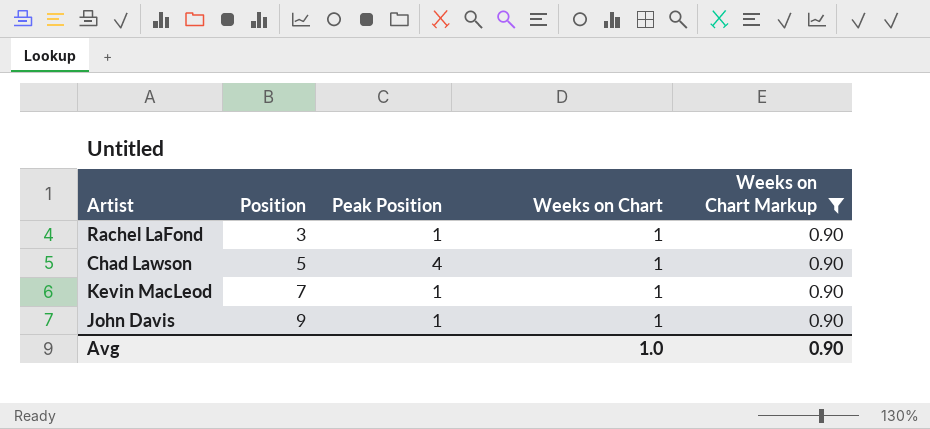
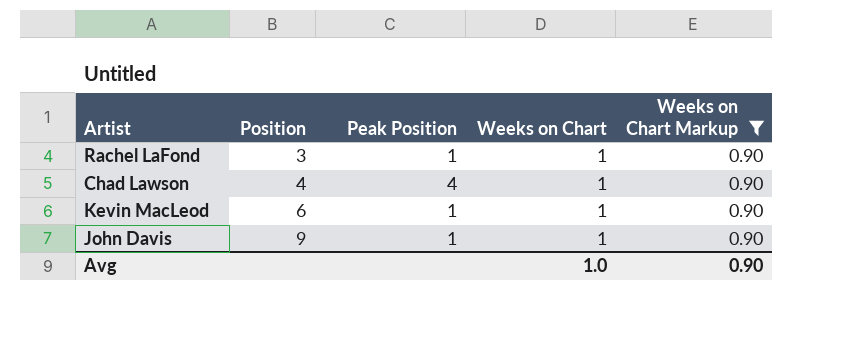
Chad Lawson | Position: 5 -> 4
Kevin MacLeod | Position: 7 -> 6

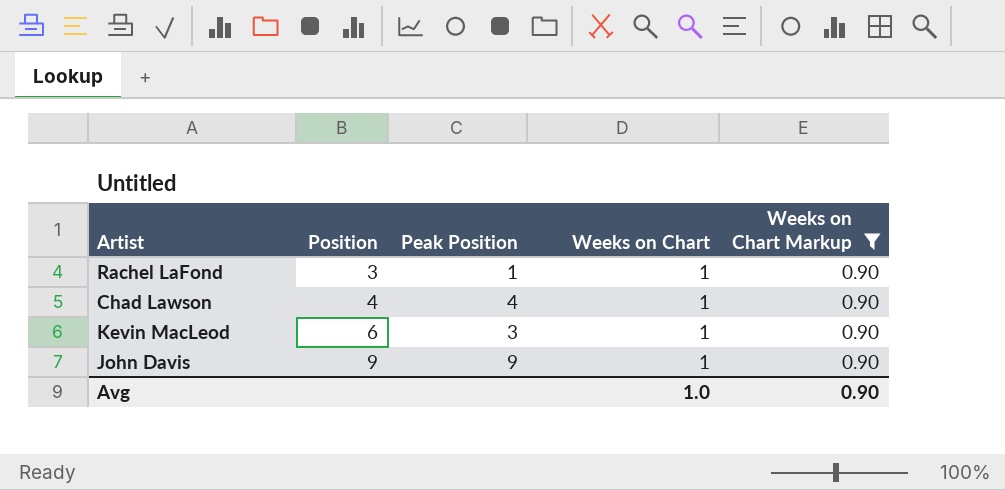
Kevin MacLeod | Peak Position: 1 -> 3
John Davis | Peak Position: 1 -> 9

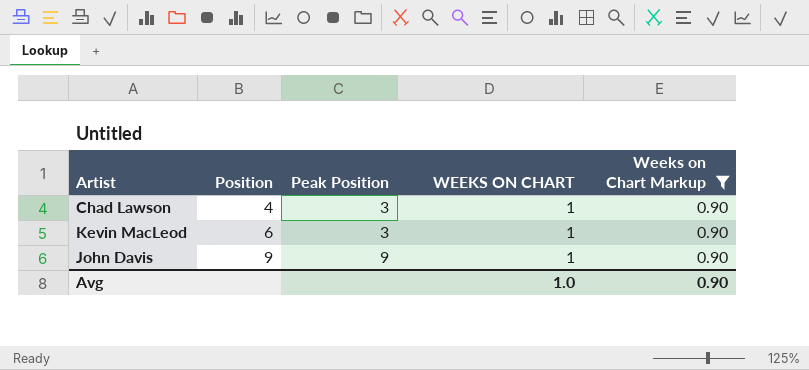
column name: Weeks on Chart -> WEEKS ON CHART
row Rachel LaFond: 3 | 1 | 1 | 0.90 -> none
Chad Lawson | Peak Position: 4 -> 3

